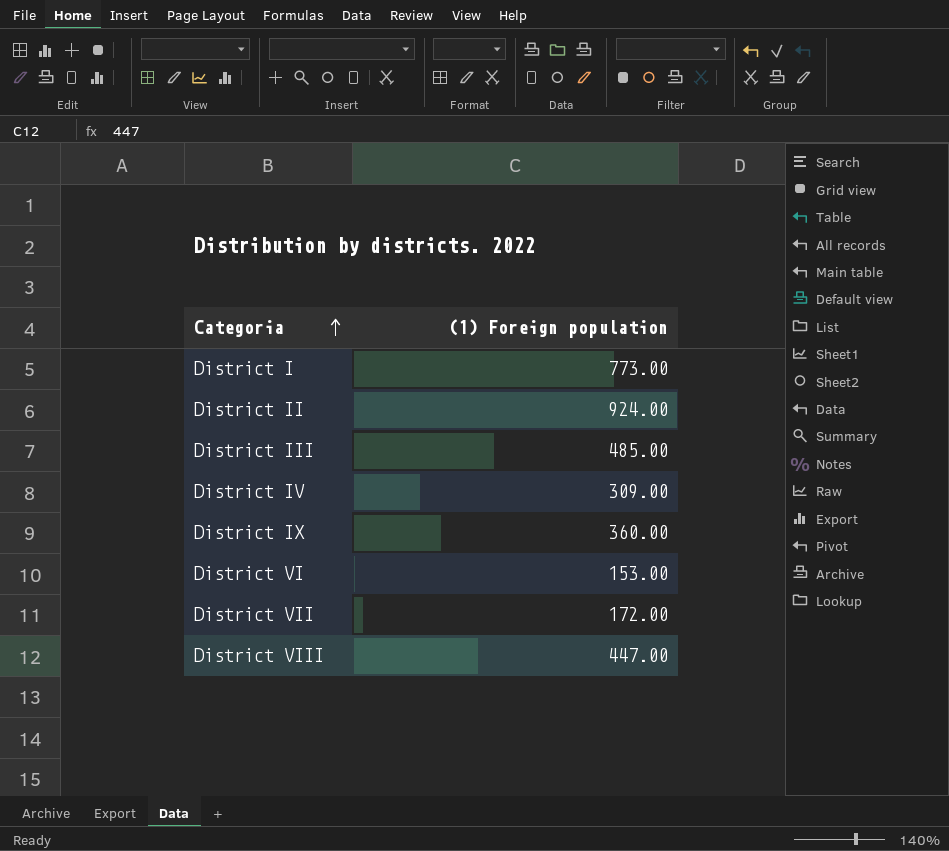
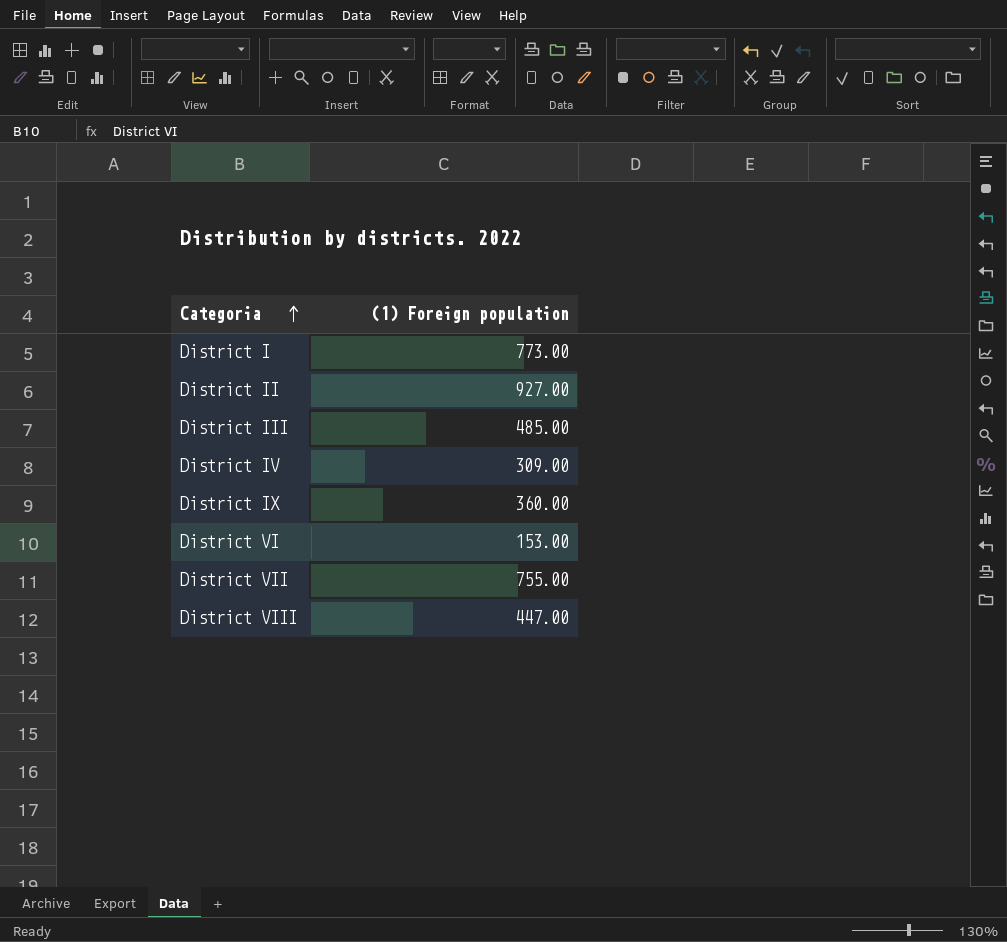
District II | (1) Foreign population: 924.00 -> 927.00
District VII | (1) Foreign population: 172.00 -> 755.00

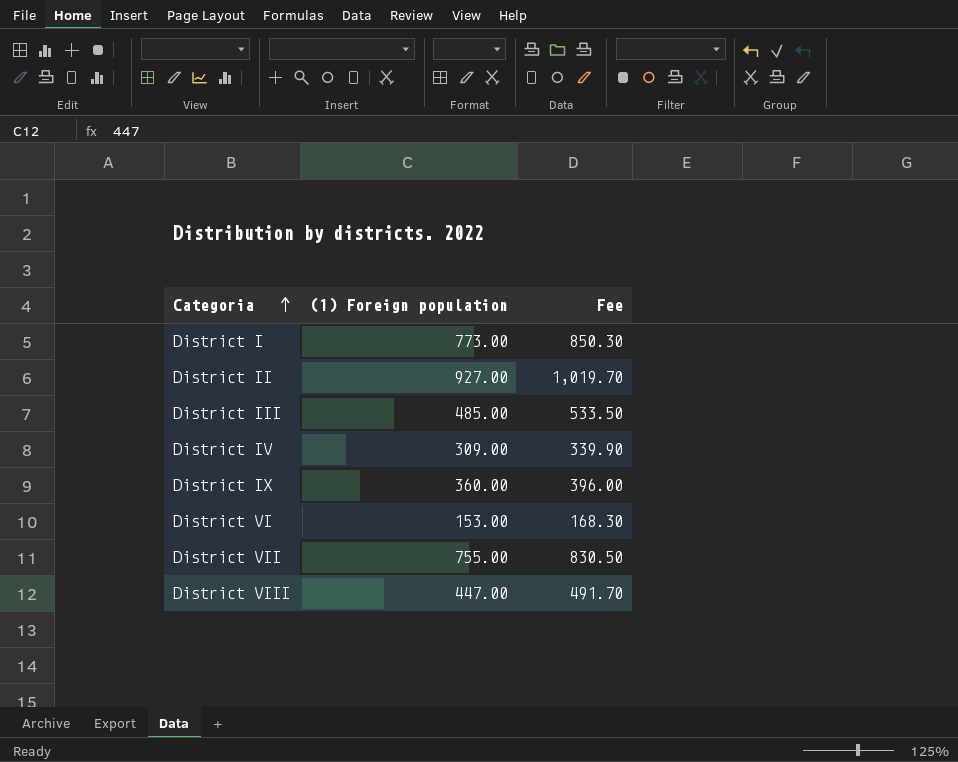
column Fee | formula: none -> [(1) Foreign population] * 1.1

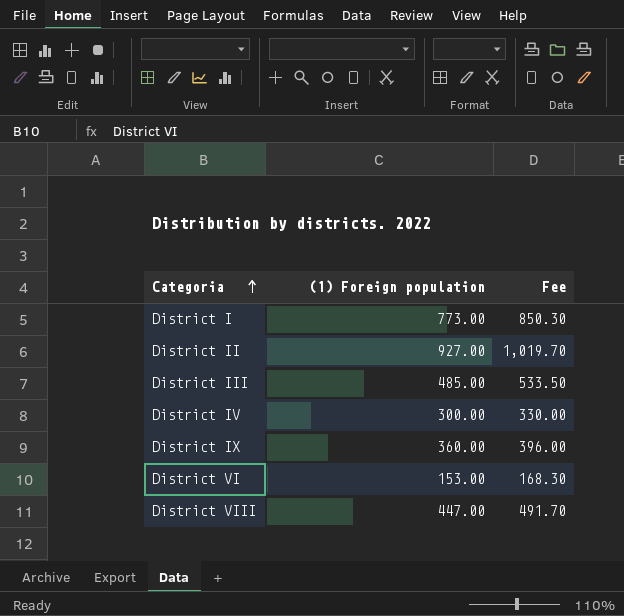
row District VII: 755.00 | 830.50 -> none
District IV | (1) Foreign population: 309.00 -> 300.00
District IV | Fee: 339.90 -> 330.00

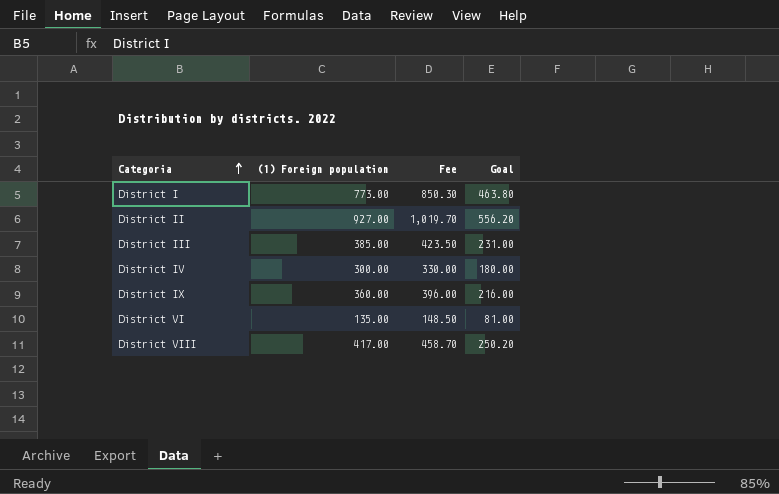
column Goal | formula: none -> [(1) Foreign population] * 0.6
District III | (1) Foreign population: 485.00 -> 385.00
District III | Fee: 533.50 -> 423.50
District VI | (1) Foreign population: 153.00 -> 135.00
District VI | Fee: 168.30 -> 148.50
District VIII | (1) Foreign population: 447.00 -> 417.00
District VIII | Fee: 491.70 -> 458.70

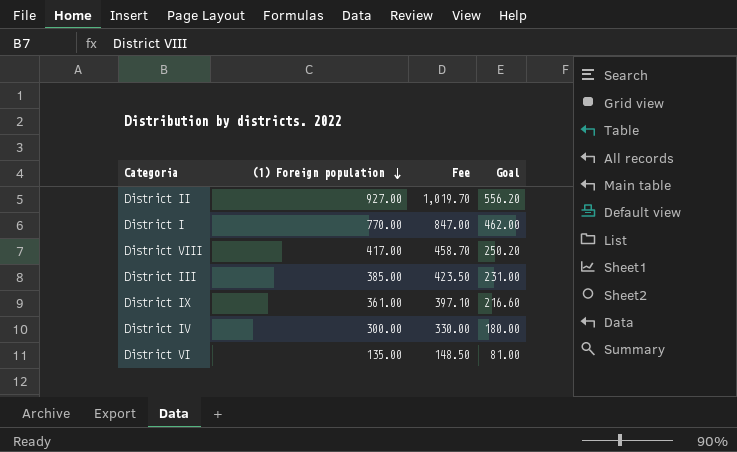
row order: Categoria ascending -> (1) Foreign population descending
District I | (1) Foreign population: 773.00 -> 770.00
District I | Fee: 850.30 -> 847.00
District I | Goal: 463.80 -> 462.00
District IX | (1) Foreign population: 360.00 -> 361.00
District IX | Fee: 396.00 -> 397.10
District IX | Goal: 216.00 -> 216.60

